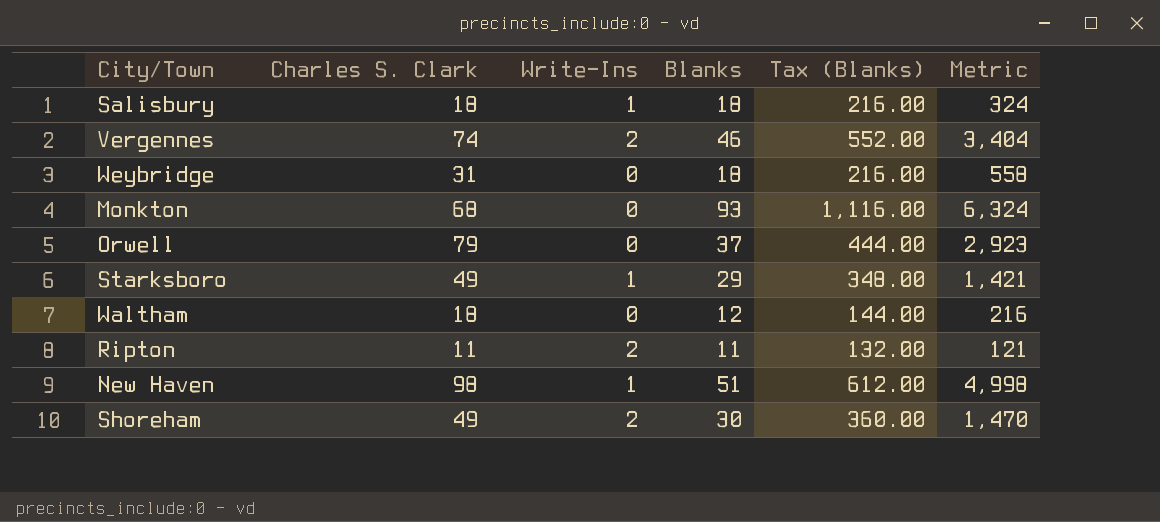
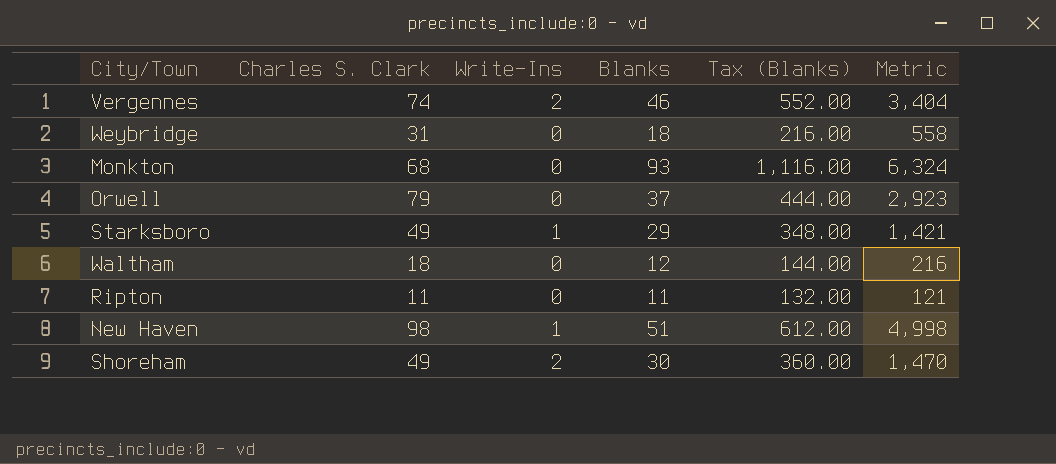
row Salisbury: 18 | 1 | 18 | 216.00 | 324 -> none
Ripton | Write-Ins: 2 -> 0

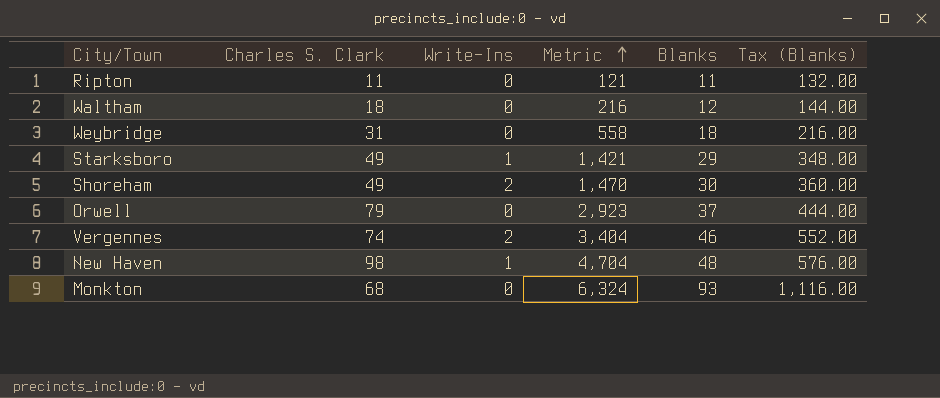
row order: none -> Metric ascending
column Metric | position: 6 -> 4
New Haven | Metric: 4,998 -> 4,704
New Haven | Blanks: 51 -> 48
New Haven | Tax (Blanks): 612.00 -> 576.00

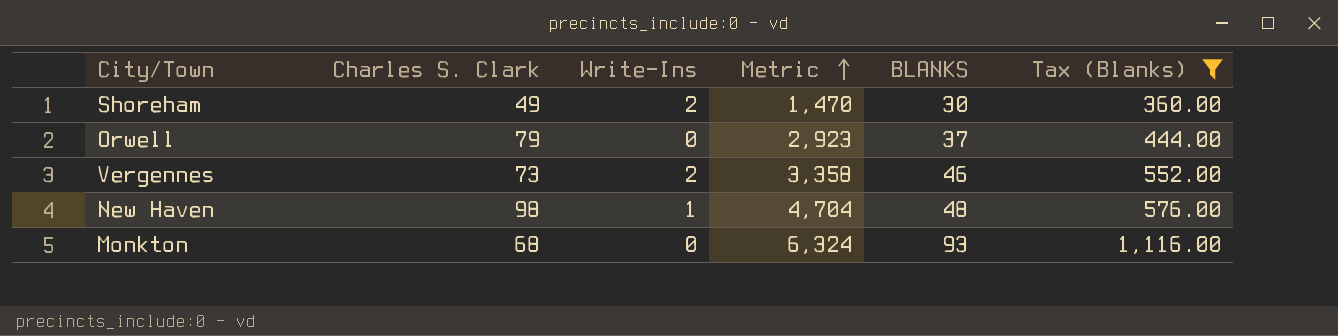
filter: none -> Tax (Blanks) >= 360.00
column name: Blanks -> BLANKS
Vergennes | Charles S. Clark: 74 -> 73
Vergennes | Metric: 3,404 -> 3,358

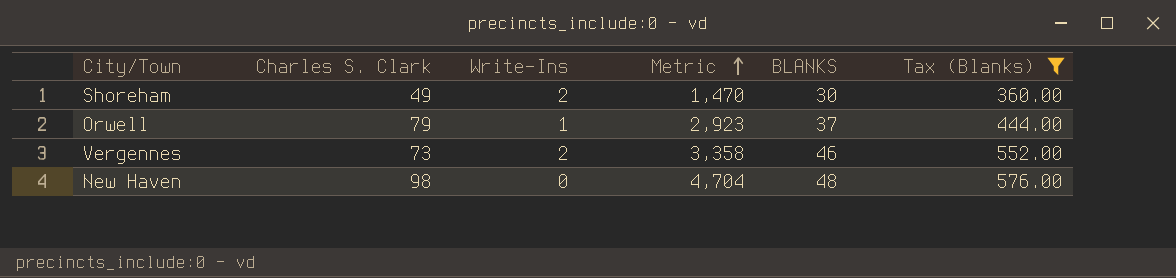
row Monkton: 68 | 0 | 6,324 | 93 | 1,116.00 -> none
Orwell | Write-Ins: 0 -> 1
New Haven | Write-Ins: 1 -> 0

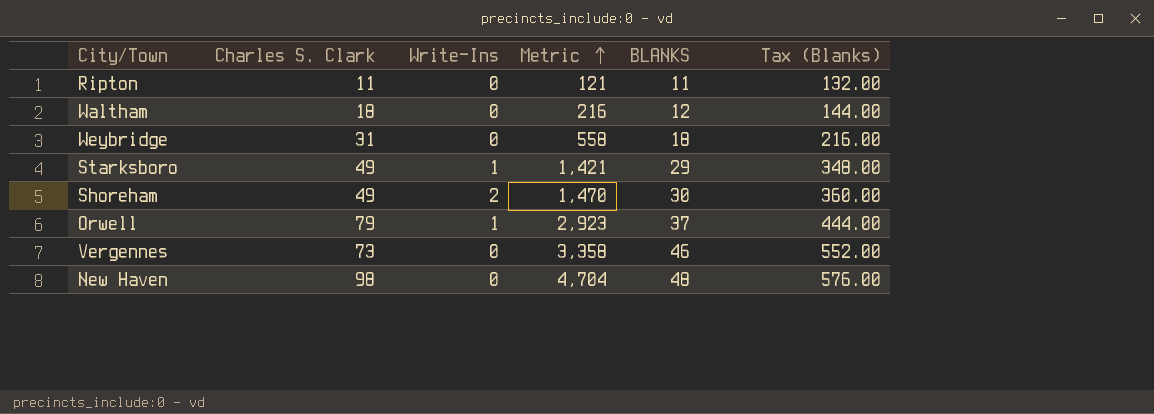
filter: Tax (Blanks) >= 360.00 -> none
Vergennes | Write-Ins: 2 -> 0

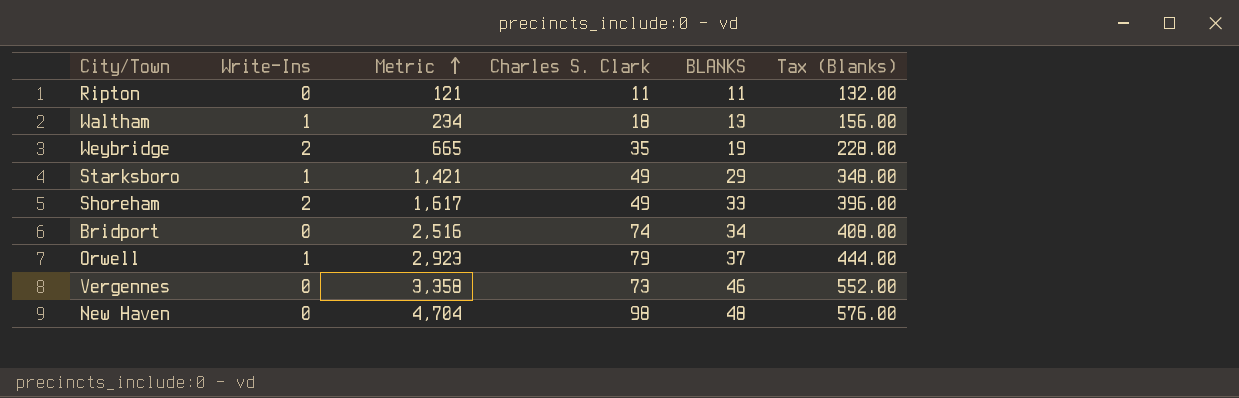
column Charles S. Clark | position: 2 -> 4
Waltham | Write-Ins: 0 -> 1
Waltham | Metric: 216 -> 234
Waltham | BLANKS: 12 -> 13
Waltham | Tax (Blanks): 144.00 -> 156.00
Weybridge | Write-Ins: 0 -> 2
Weybridge | Metric: 558 -> 665
Weybridge | Charles S. Clark: 31 -> 35
Weybridge | BLANKS: 18 -> 19
Weybridge | Tax (Blanks): 216.00 -> 228.00
Shoreham | Metric: 1,470 -> 1,617
Shoreham | BLANKS: 30 -> 33
Shoreham | Tax (Blanks): 360.00 -> 396.00
row Bridport: none -> 0 | 2,516 | 74 | 34 | 408.00

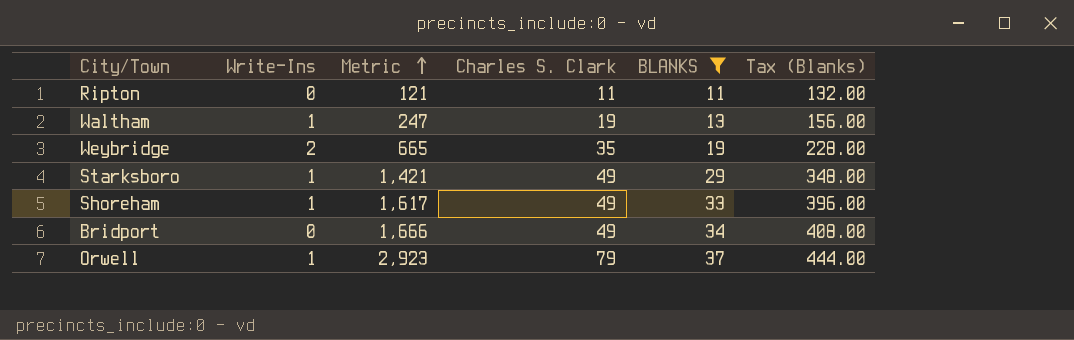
filter: none -> BLANKS <= 37
Waltham | Metric: 234 -> 247
Waltham | Charles S. Clark: 18 -> 19
Shoreham | Write-Ins: 2 -> 1
Bridport | Metric: 2,516 -> 1,666
Bridport | Charles S. Clark: 74 -> 49

